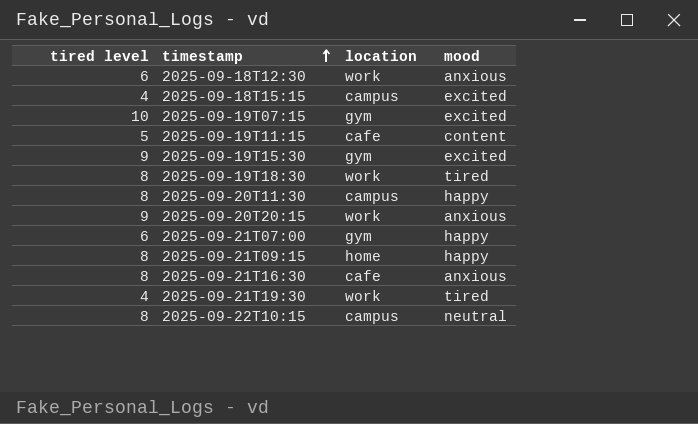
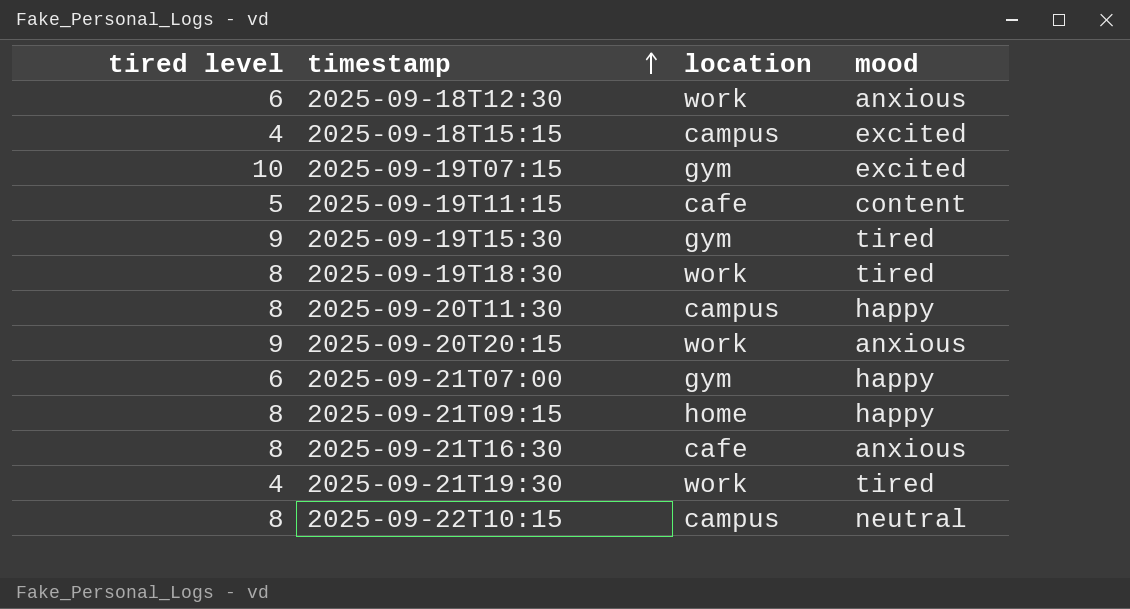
2025-09-19T15:30 | mood: excited -> tired

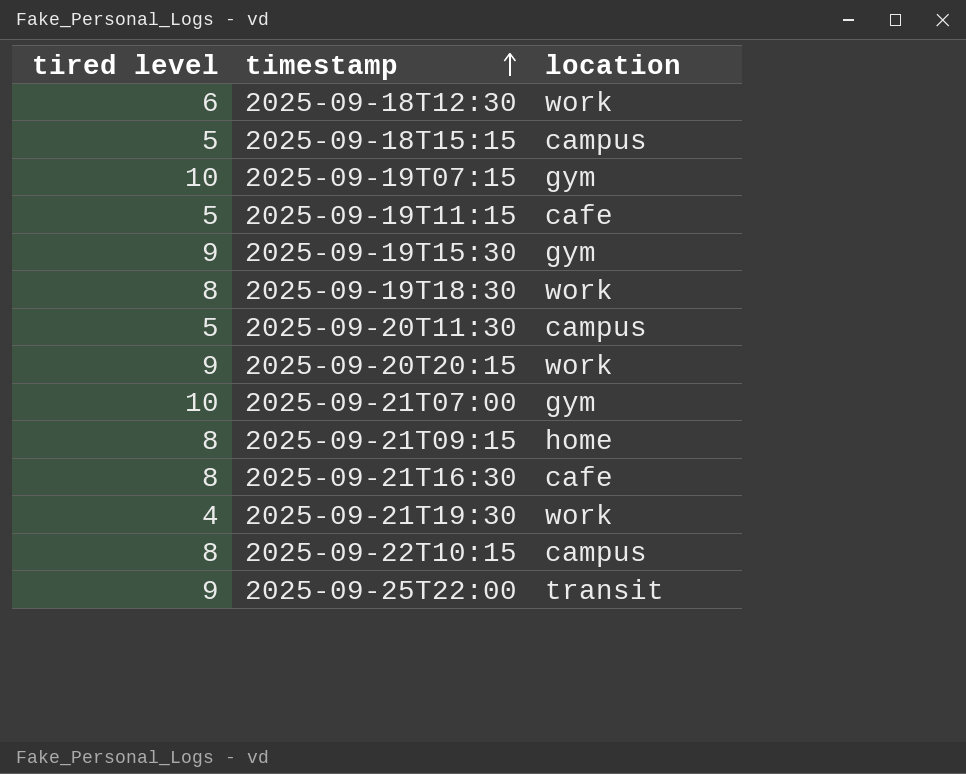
column mood | position: 4 -> none
2025-09-18T15:15 | tired level: 4 -> 5
2025-09-20T11:30 | tired level: 8 -> 5
2025-09-21T07:00 | tired level: 6 -> 10
row 2025-09-25T22:00: none -> 9 | transit

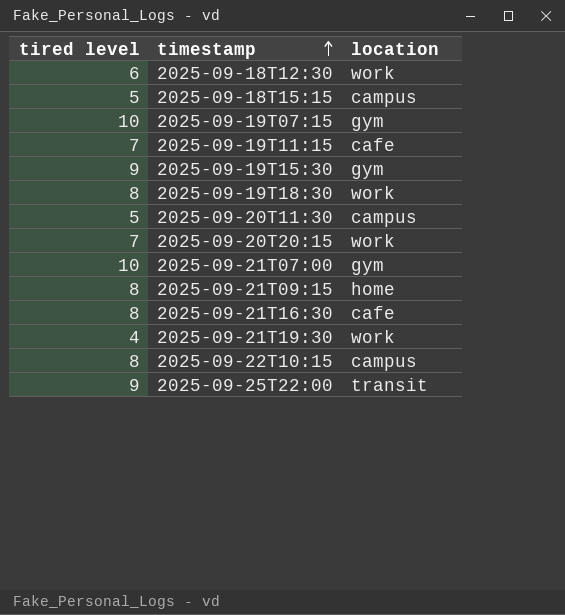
2025-09-19T11:15 | tired level: 5 -> 7
2025-09-20T20:15 | tired level: 9 -> 7

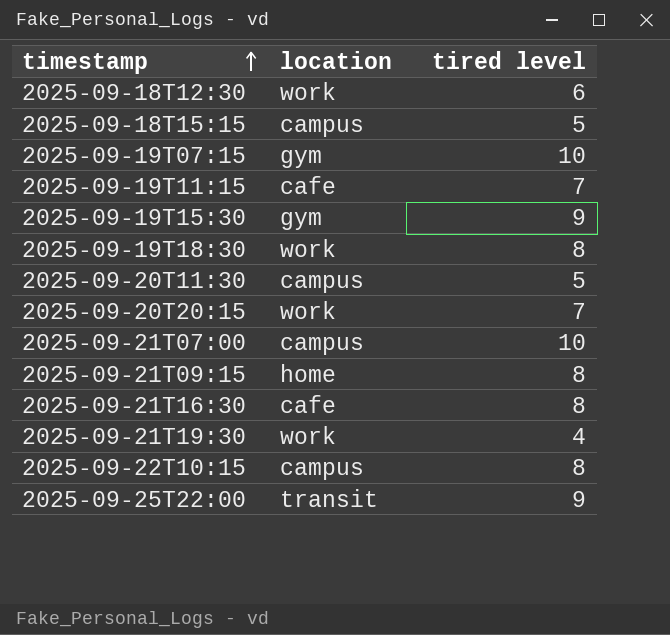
column tired level | position: 1 -> 3
2025-09-21T07:00 | location: gym -> campus

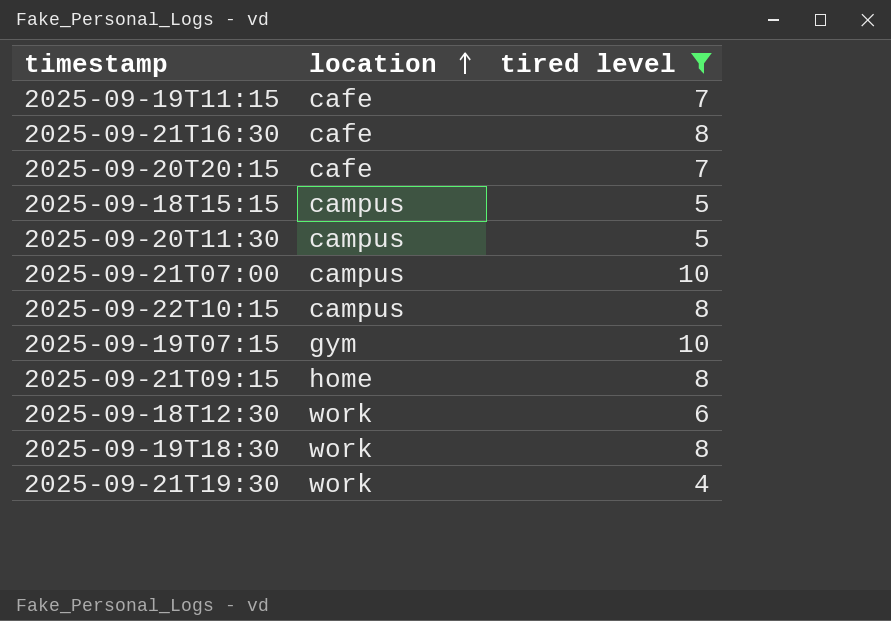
filter: none -> tired level != 9
row order: timestamp ascending -> location ascending
2025-09-20T20:15 | location: work -> cafe

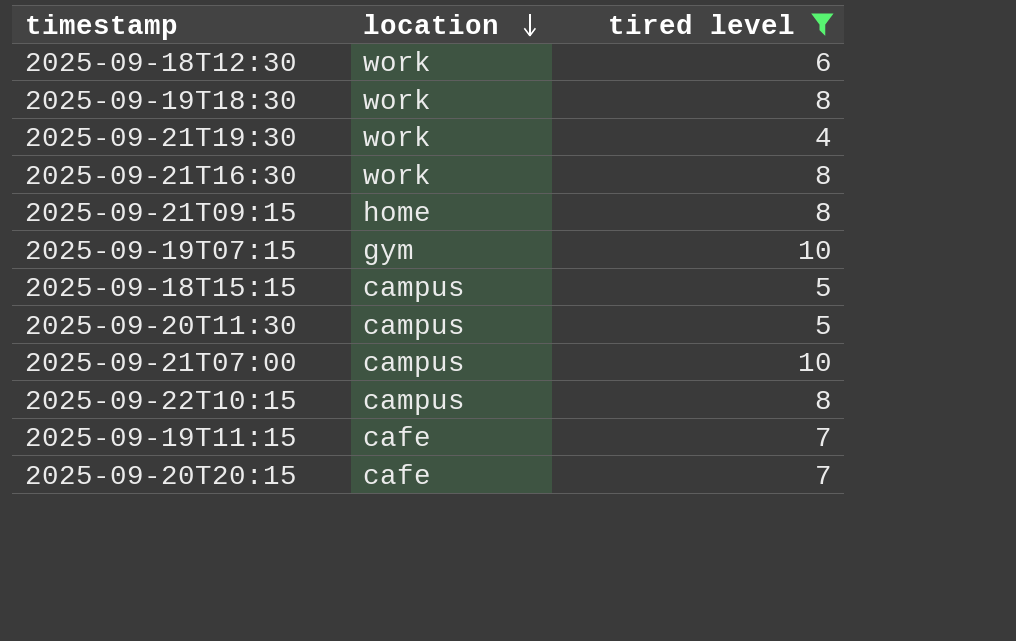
row order: location ascending -> location descending
2025-09-21T16:30 | location: cafe -> work

